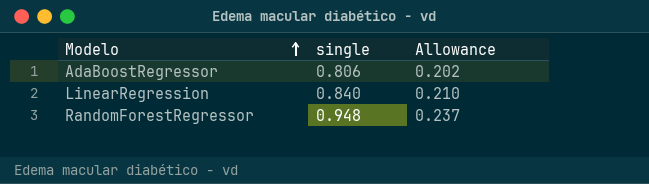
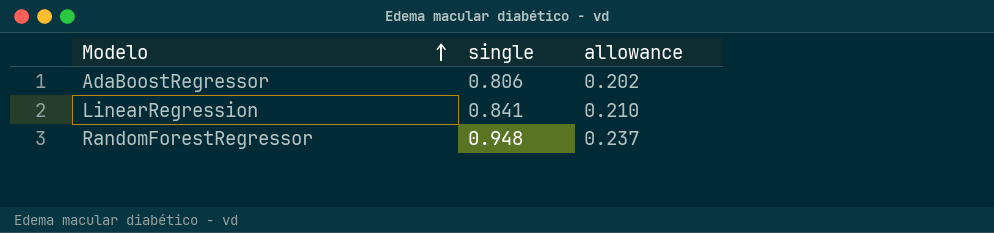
column name: Allowance -> allowance
LinearRegression | single: 0.840 -> 0.841

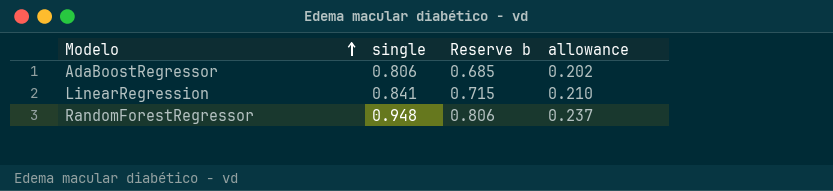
column Reserve b | formula: none -> [single] * 0.85

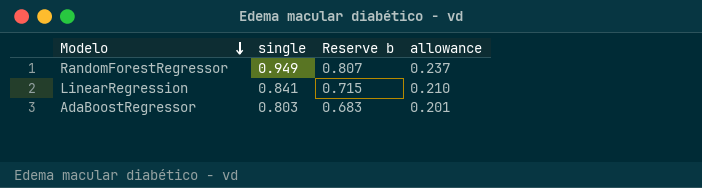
row order: Modelo ascending -> Modelo descending
RandomForestRegressor | single: 0.948 -> 0.949
RandomForestRegressor | Reserve b: 0.806 -> 0.807
AdaBoostRegressor | single: 0.806 -> 0.803
AdaBoostRegressor | Reserve b: 0.685 -> 0.683
AdaBoostRegressor | allowance: 0.202 -> 0.201

